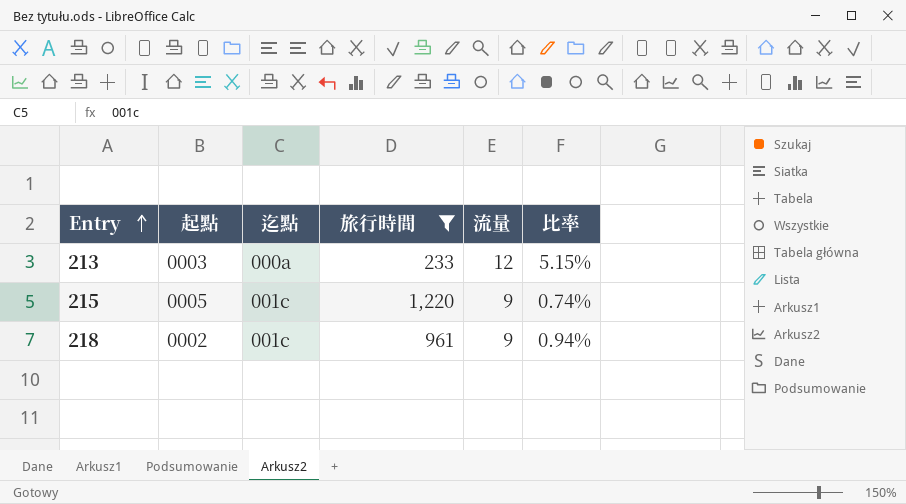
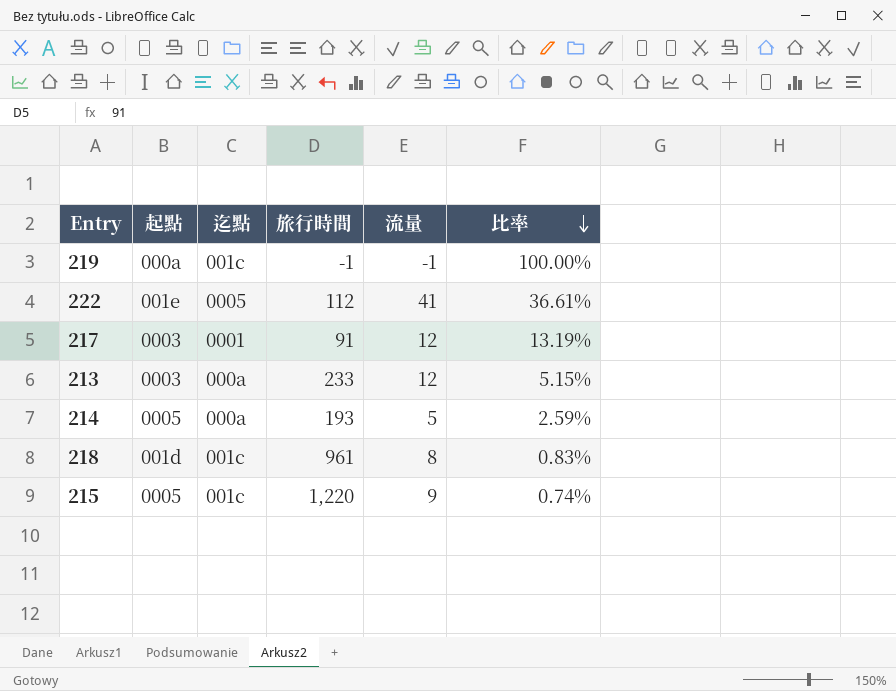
filter: 旅行時間 >= 233 -> none
row order: Entry ascending -> 比率 descending
218 | 起點: 0002 -> 001d
218 | 流量: 9 -> 8
218 | 比率: 0.94% -> 0.83%

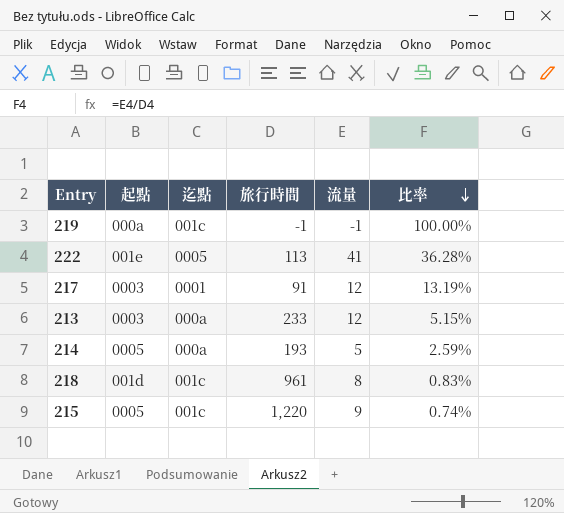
222 | 旅行時間: 112 -> 113
222 | 比率: 36.61% -> 36.28%

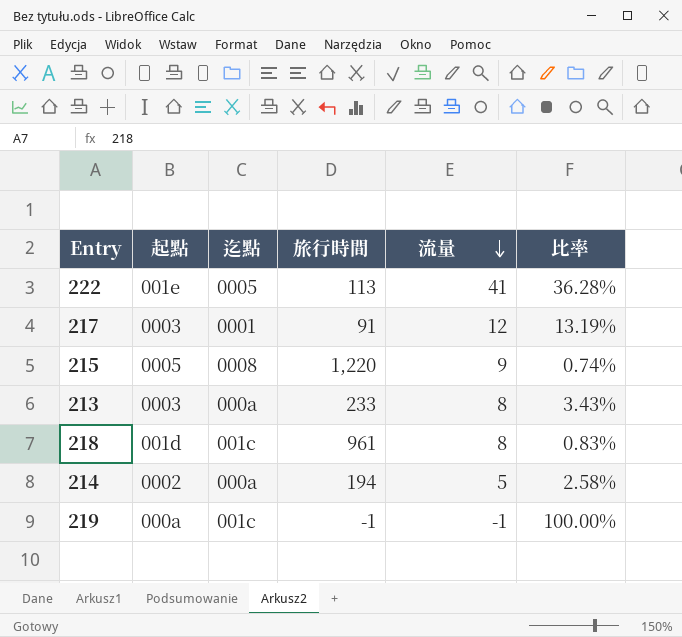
row order: 比率 descending -> 流量 descending
215 | 迄點: 001c -> 0008
213 | 流量: 12 -> 8
213 | 比率: 5.15% -> 3.43%
214 | 起點: 0005 -> 0002
214 | 旅行時間: 193 -> 194
214 | 比率: 2.59% -> 2.58%

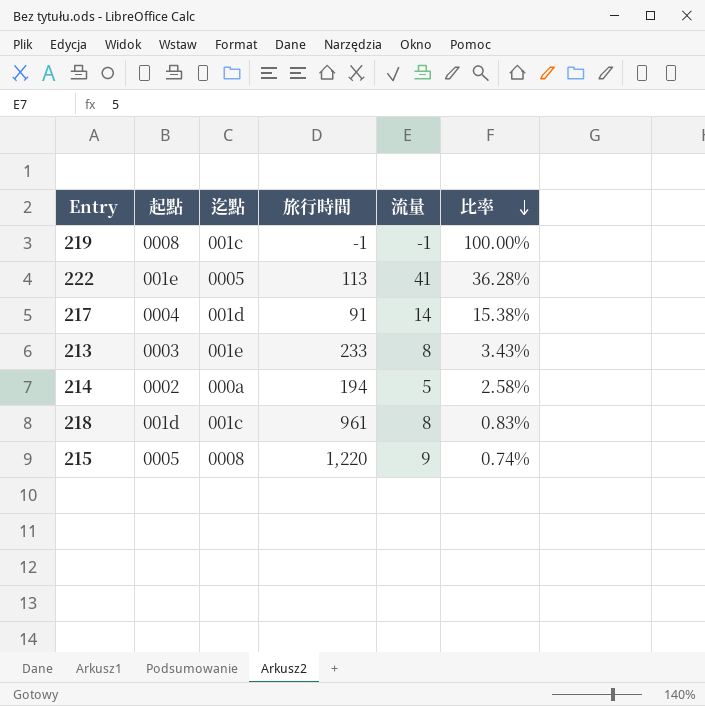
row order: 流量 descending -> 比率 descending
219 | 起點: 000a -> 0008
217 | 起點: 0003 -> 0004
217 | 迄點: 0001 -> 001d
217 | 流量: 12 -> 14
217 | 比率: 13.19% -> 15.38%
213 | 迄點: 000a -> 001e

